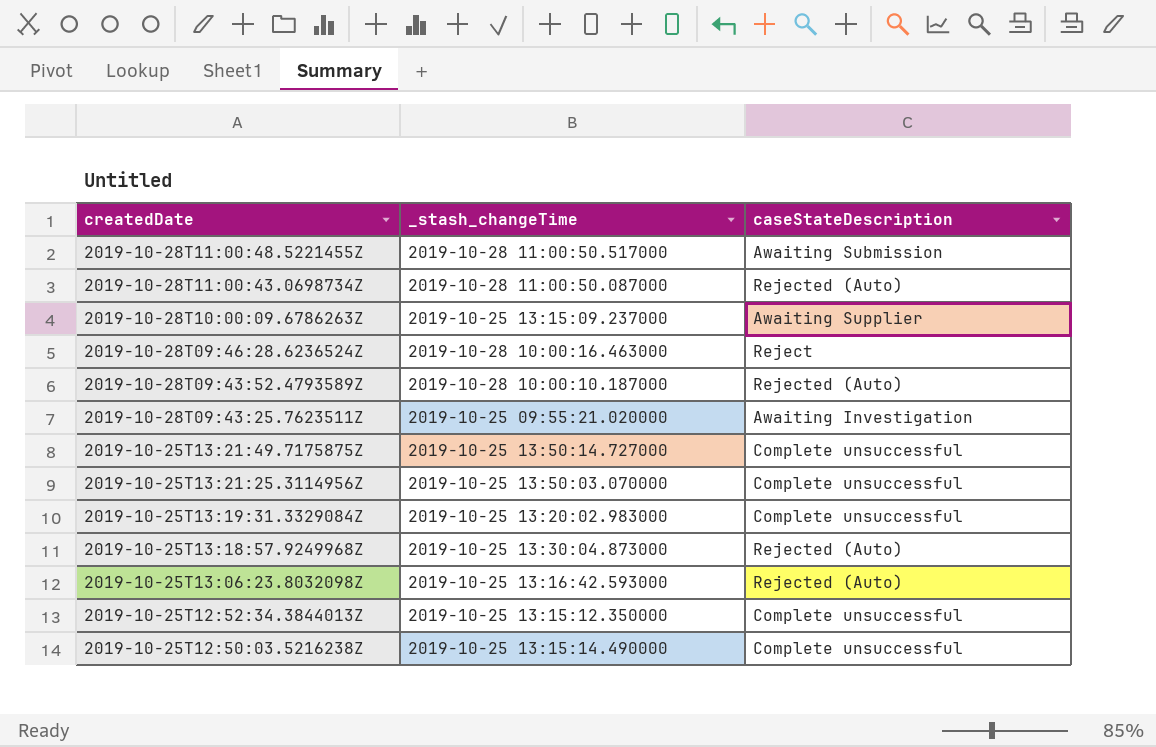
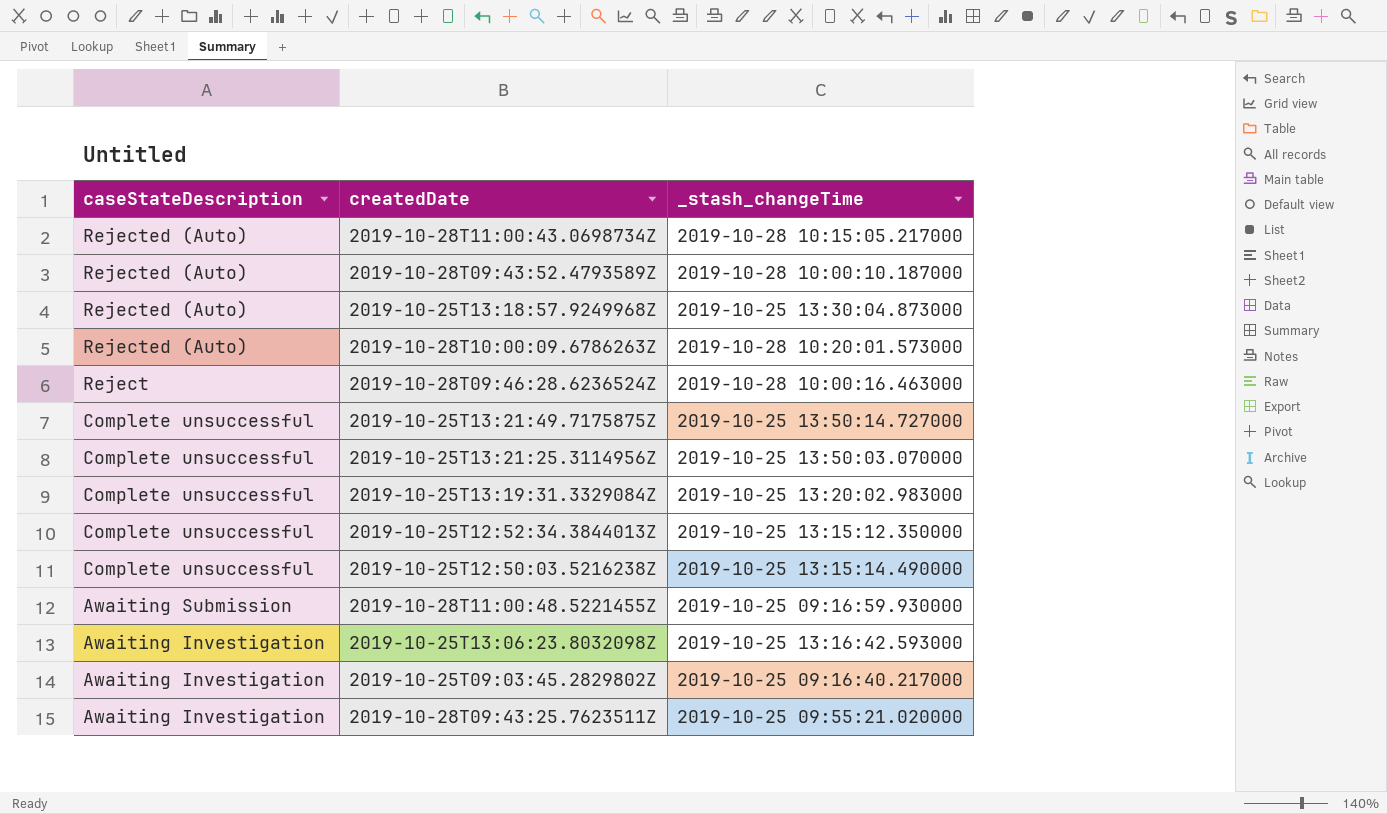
row order: createdDate descending -> caseStateDescription descending
column caseStateDescription | position: 3 -> 1
2019-10-28T11:00:43.0698734Z | _stash_changeTime: 2019-10-28 11:00:50.087000 -> 2019-10-28 10:15:05.217000
2019-10-28T10:00:09.6786263Z | caseStateDescription: Awaiting Supplier -> Rejected (Auto)
2019-10-28T10:00:09.6786263Z | _stash_changeTime: 2019-10-25 13:15:09.237000 -> 2019-10-28 10:20:01.573000
2019-10-28T11:00:48.5221455Z | _stash_changeTime: 2019-10-28 11:00:50.517000 -> 2019-10-25 09:16:59.930000
2019-10-25T13:06:23.8032098Z | caseStateDescription: Rejected (Auto) -> Awaiting Investigation
row 2019-10-25T09:03:45.2829802Z: none -> Awaiting Investigation | 2019-10-25 09:16:40.217000

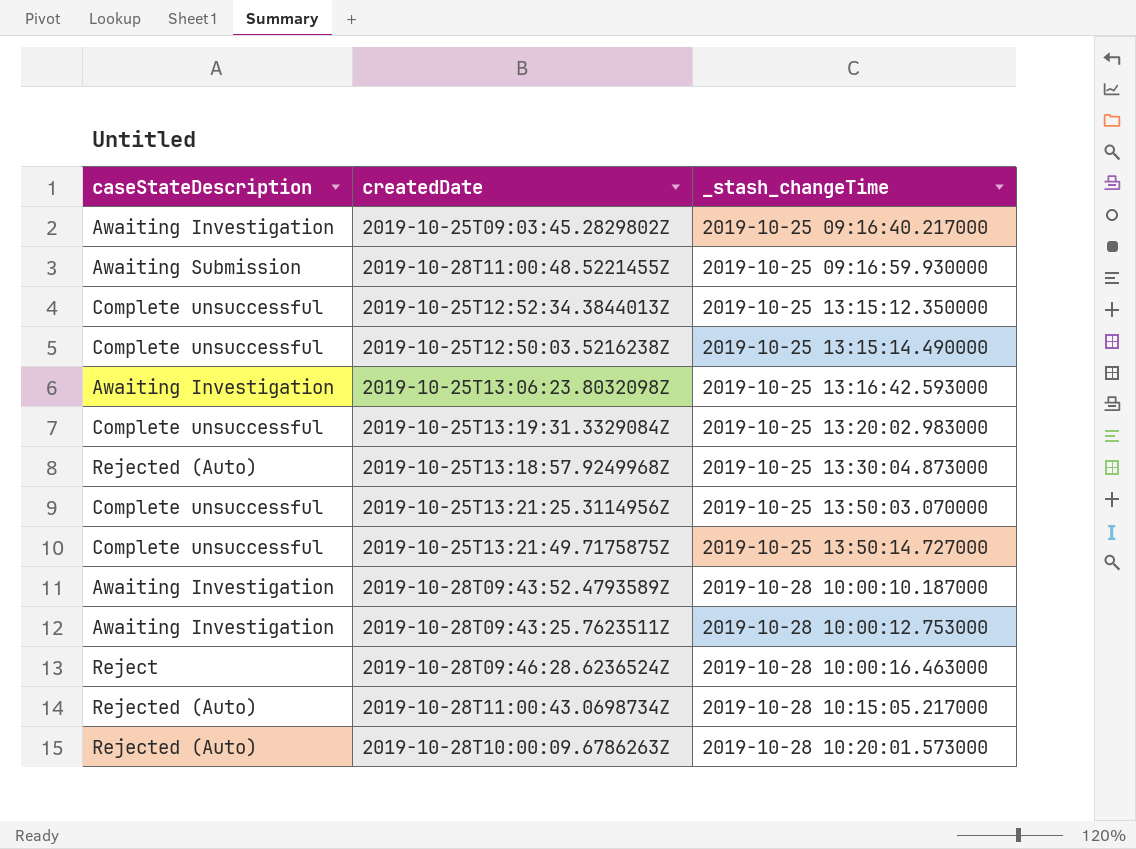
row order: caseStateDescription descending -> _stash_changeTime ascending
2019-10-28T09:43:52.4793589Z | caseStateDescription: Rejected (Auto) -> Awaiting Investigation
2019-10-28T09:43:25.7623511Z | _stash_changeTime: 2019-10-25 09:55:21.020000 -> 2019-10-28 10:00:12.753000

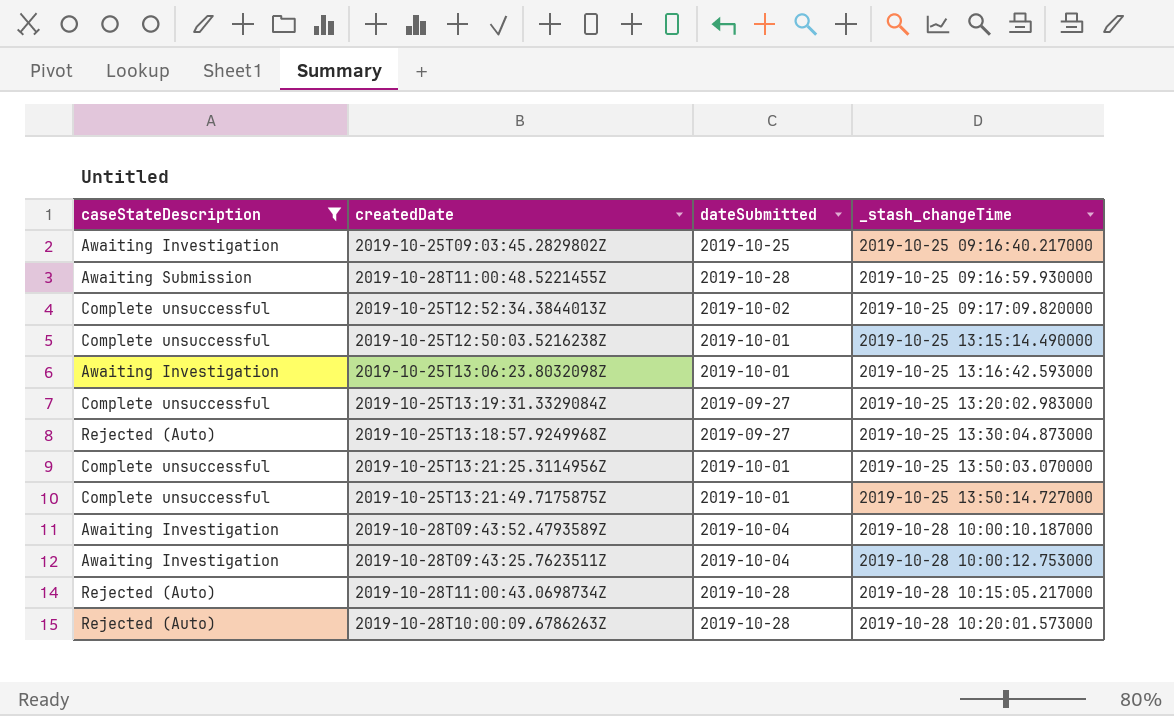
filter: none -> caseStateDescription != Reject
column dateSubmitted | position: none -> 3
2019-10-25T12:52:34.3844013Z | _stash_changeTime: 2019-10-25 13:15:12.350000 -> 2019-10-25 09:17:09.820000

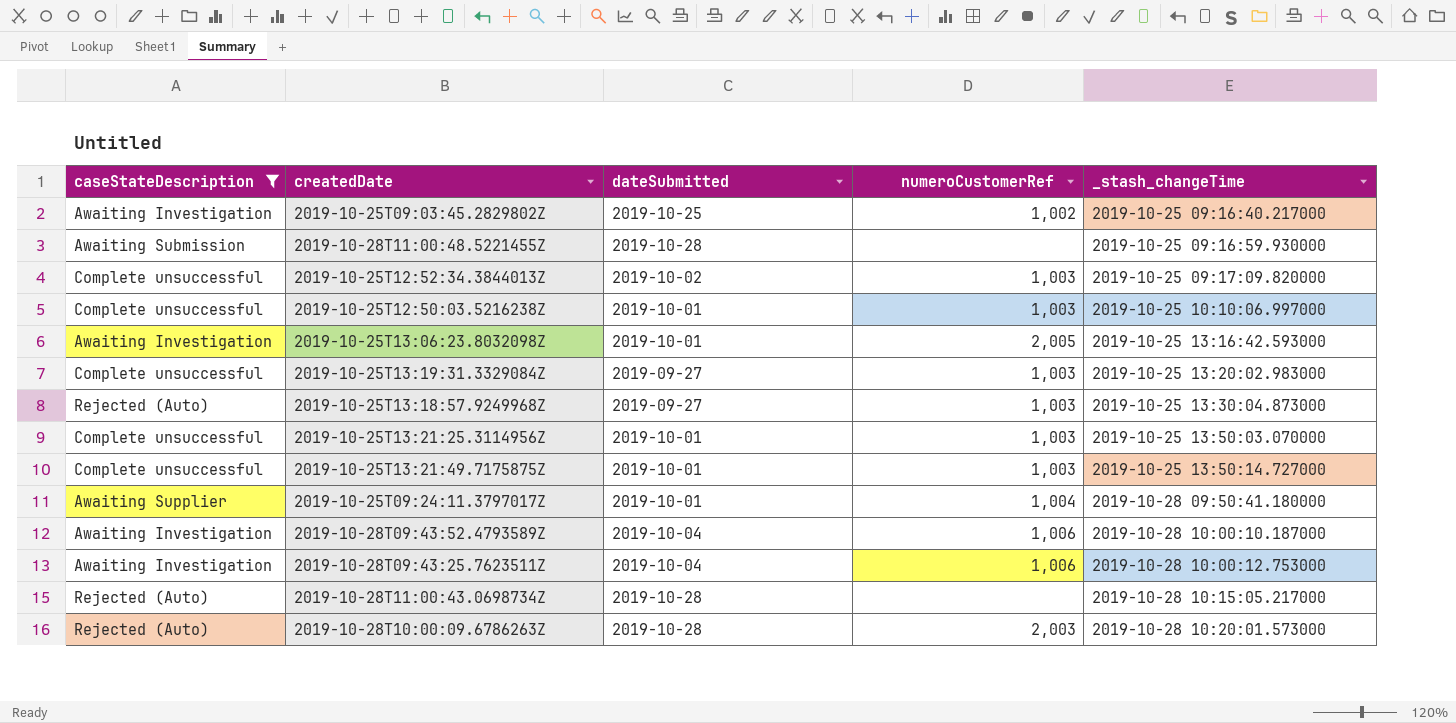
column numeroCustomerRef | position: none -> 4
2019-10-25T12:50:03.5216238Z | _stash_changeTime: 2019-10-25 13:15:14.490000 -> 2019-10-25 10:10:06.997000
row 2019-10-25T09:24:11.3797017Z: none -> Awaiting Supplier | 2019-10-01 | 1,004 | 2019-10-28 09:50:41.180000

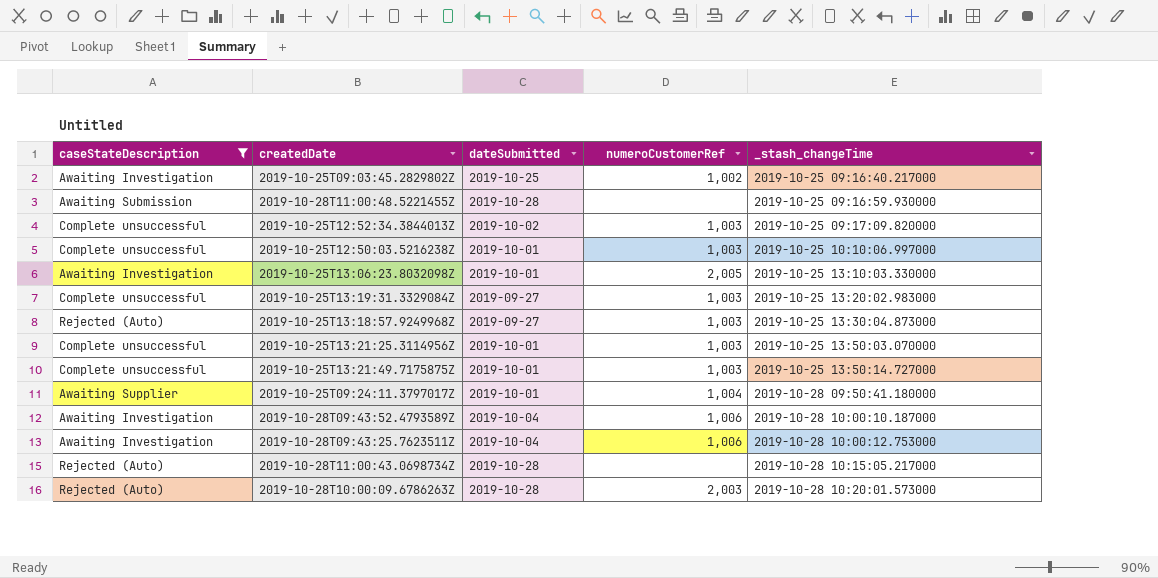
2019-10-25T13:06:23.8032098Z | _stash_changeTime: 2019-10-25 13:16:42.593000 -> 2019-10-25 13:10:03.330000

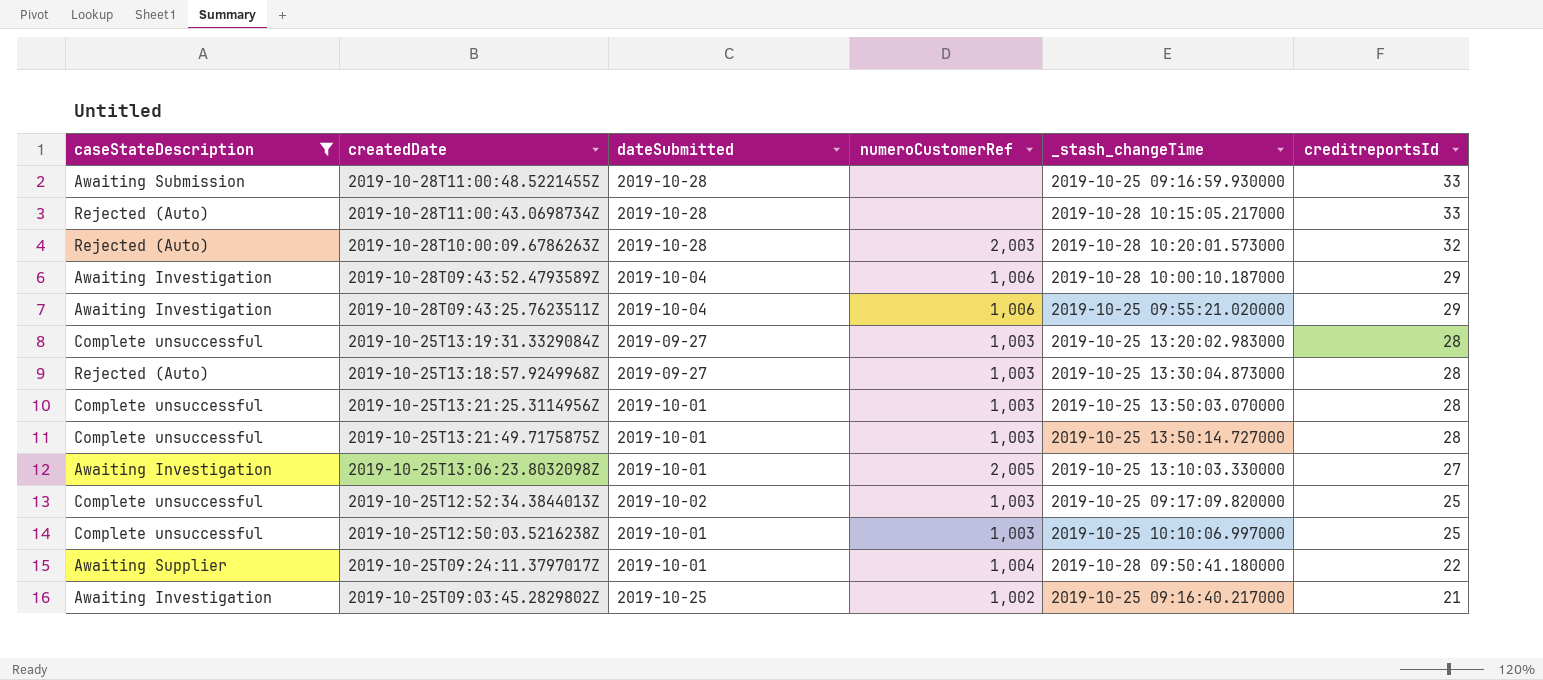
row order: _stash_changeTime ascending -> creditreportsId descending
column creditreportsId | position: none -> 6
2019-10-28T09:43:25.7623511Z | _stash_changeTime: 2019-10-28 10:00:12.753000 -> 2019-10-25 09:55:21.020000

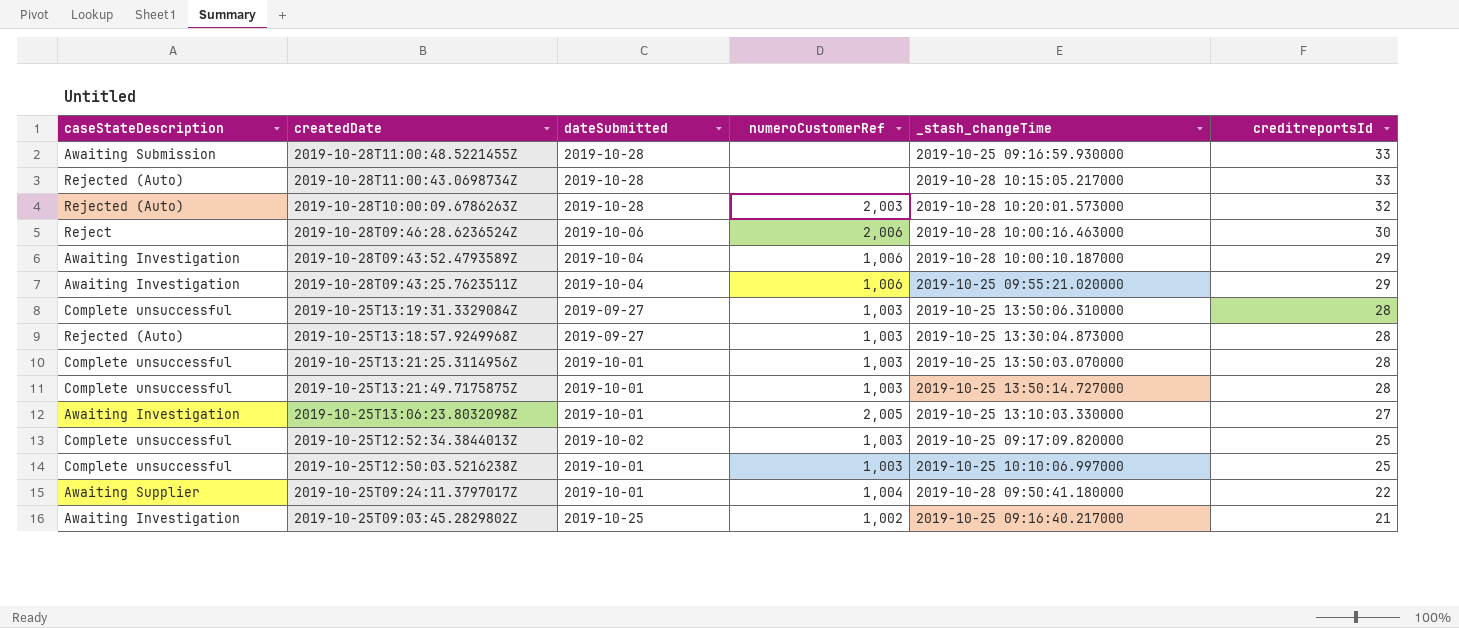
filter: caseStateDescription != Reject -> none
2019-10-25T13:19:31.3329084Z | _stash_changeTime: 2019-10-25 13:20:02.983000 -> 2019-10-25 13:50:06.310000

